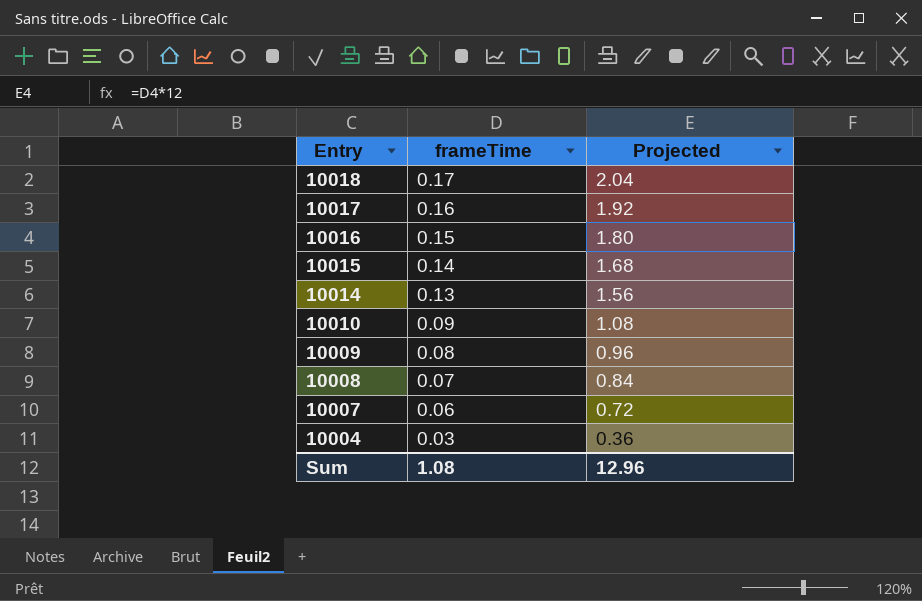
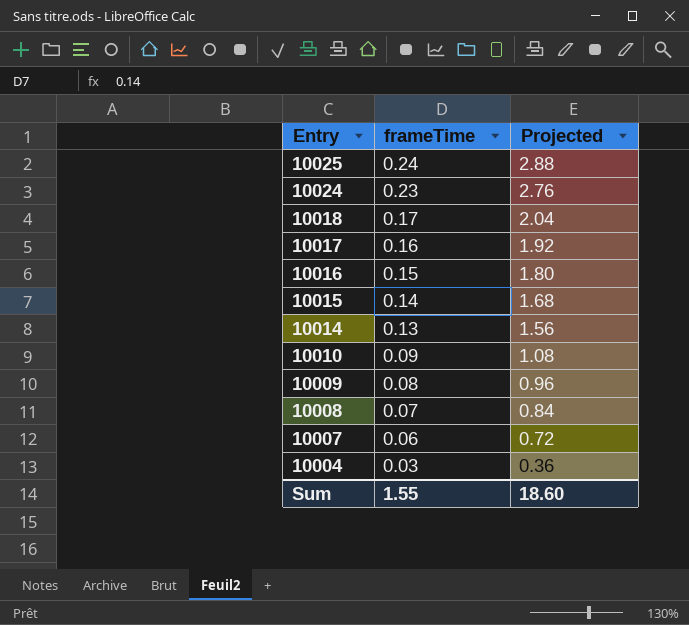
row 10025: none -> 0.24 | 2.88
row 10024: none -> 0.23 | 2.76
Sum | frameTime: 1.08 -> 1.55
Sum | Projected: 12.96 -> 18.60

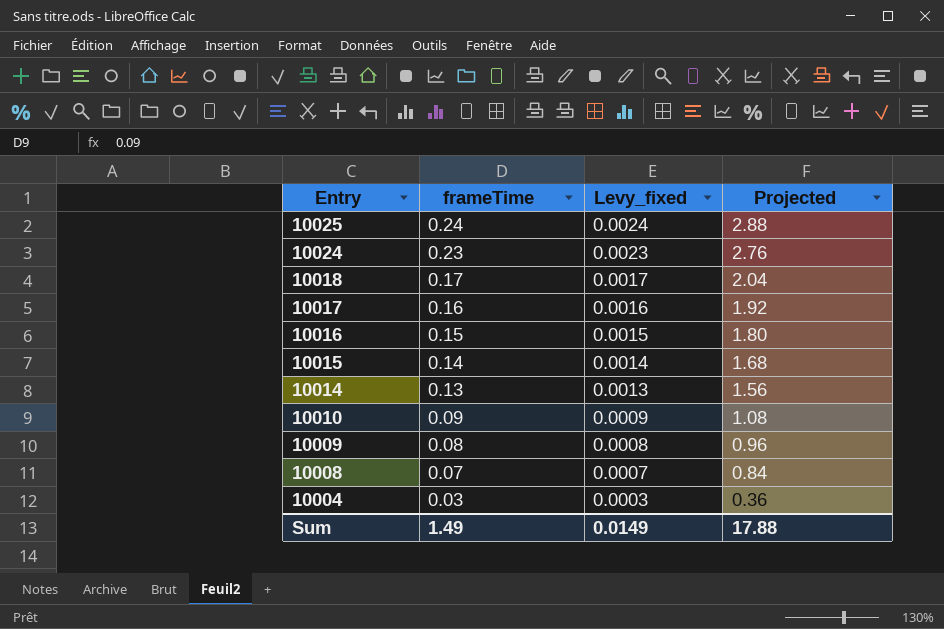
column Levy_fixed | formula: none -> [frameTime] * 0.01
row 10007: 0.06 | 0.72 -> none
Sum | frameTime: 1.55 -> 1.49
Sum | Projected: 18.60 -> 17.88

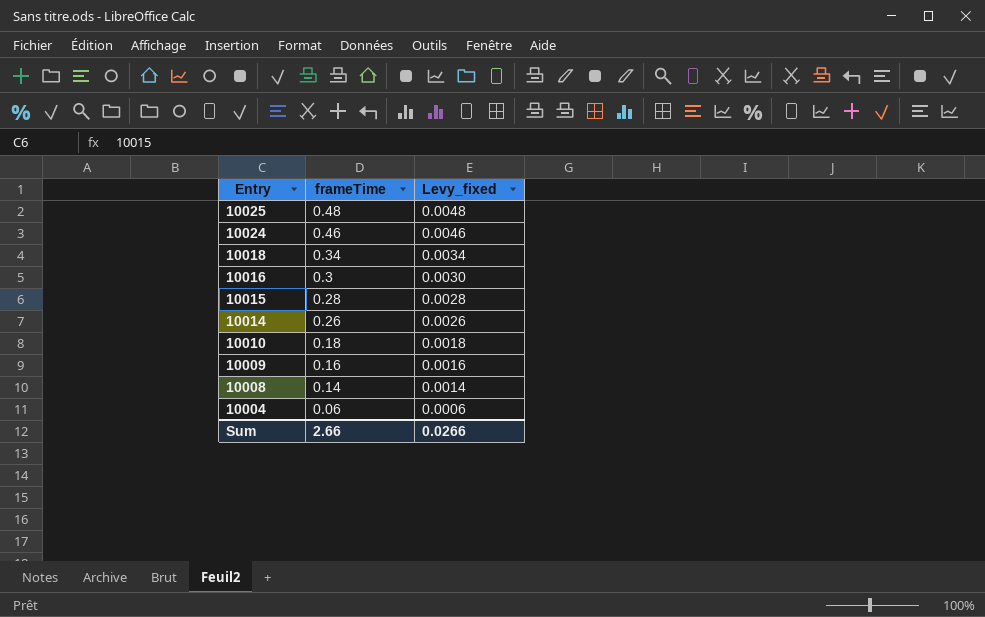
column Projected | formula: [frameTime] * 12 -> none
row 10017: 0.16 | 0.0016 | 1.92 -> none
10025 | frameTime: 0.24 -> 0.48
10025 | Levy_fixed: 0.0024 -> 0.0048
10024 | frameTime: 0.23 -> 0.46
10024 | Levy_fixed: 0.0023 -> 0.0046
10018 | frameTime: 0.17 -> 0.34
10018 | Levy_fixed: 0.0017 -> 0.0034
10016 | frameTime: 0.15 -> 0.3
10016 | Levy_fixed: 0.0015 -> 0.0030
10015 | frameTime: 0.14 -> 0.28
10015 | Levy_fixed: 0.0014 -> 0.0028
10014 | frameTime: 0.13 -> 0.26
10014 | Levy_fixed: 0.0013 -> 0.0026
10010 | frameTime: 0.09 -> 0.18
10010 | Levy_fixed: 0.0009 -> 0.0018
10009 | frameTime: 0.08 -> 0.16
10009 | Levy_fixed: 0.0008 -> 0.0016
10008 | frameTime: 0.07 -> 0.14
10008 | Levy_fixed: 0.0007 -> 0.0014
10004 | frameTime: 0.03 -> 0.06
10004 | Levy_fixed: 0.0003 -> 0.0006
Sum | frameTime: 1.49 -> 2.66
Sum | Levy_fixed: 0.0149 -> 0.0266

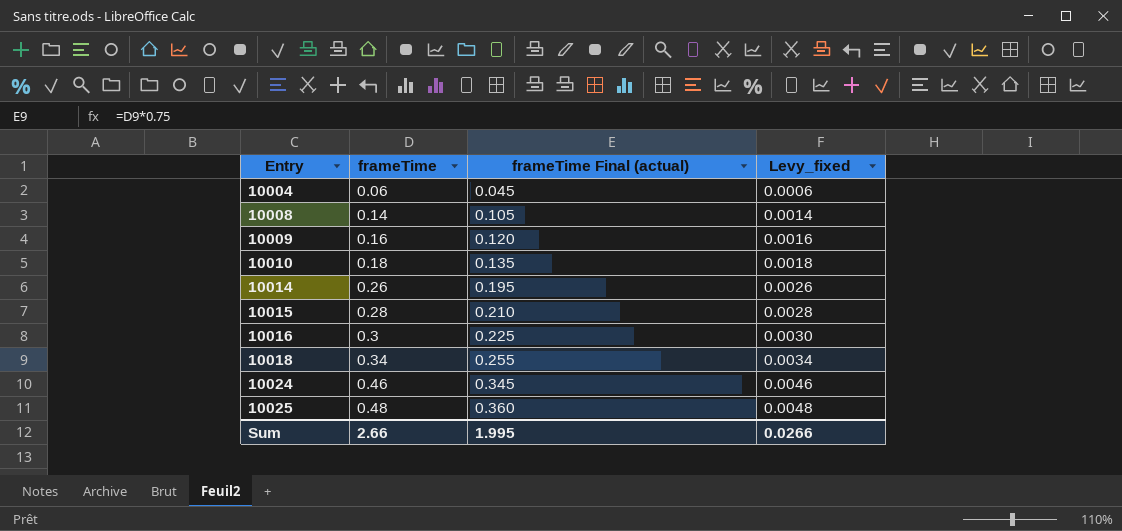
row order: Entry descending -> Entry ascending
column frameTime Final (actual) | formula: none -> [frameTime] * 0.75

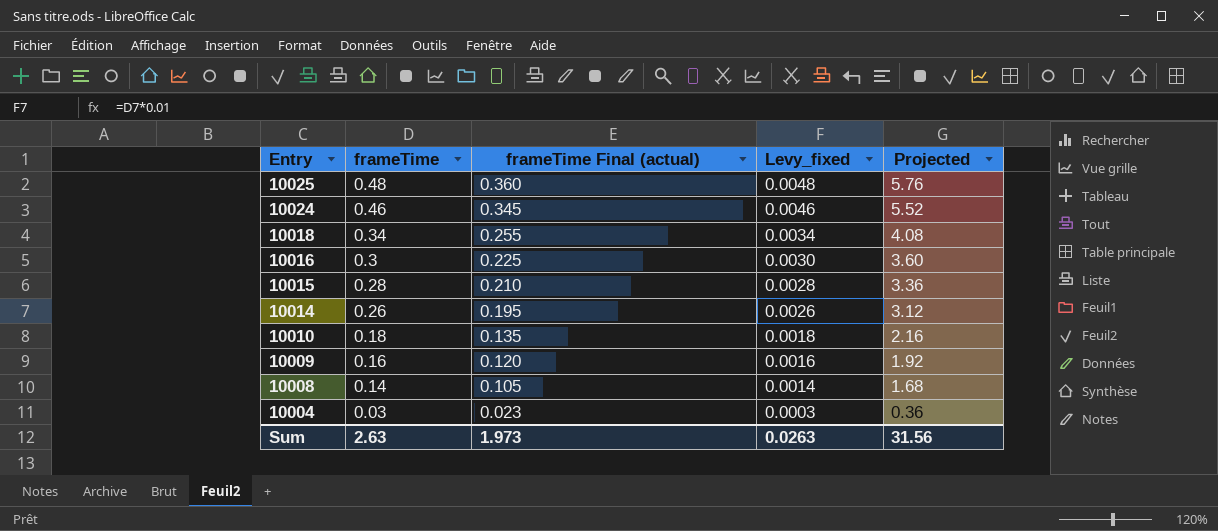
row order: Entry ascending -> Entry descending
column Projected | formula: none -> [frameTime] * 12
10004 | frameTime: 0.06 -> 0.03
10004 | frameTime Final (actual): 0.045 -> 0.023
10004 | Levy_fixed: 0.0006 -> 0.0003
Sum | frameTime: 2.66 -> 2.63
Sum | frameTime Final (actual): 1.995 -> 1.973
Sum | Levy_fixed: 0.0266 -> 0.0263

